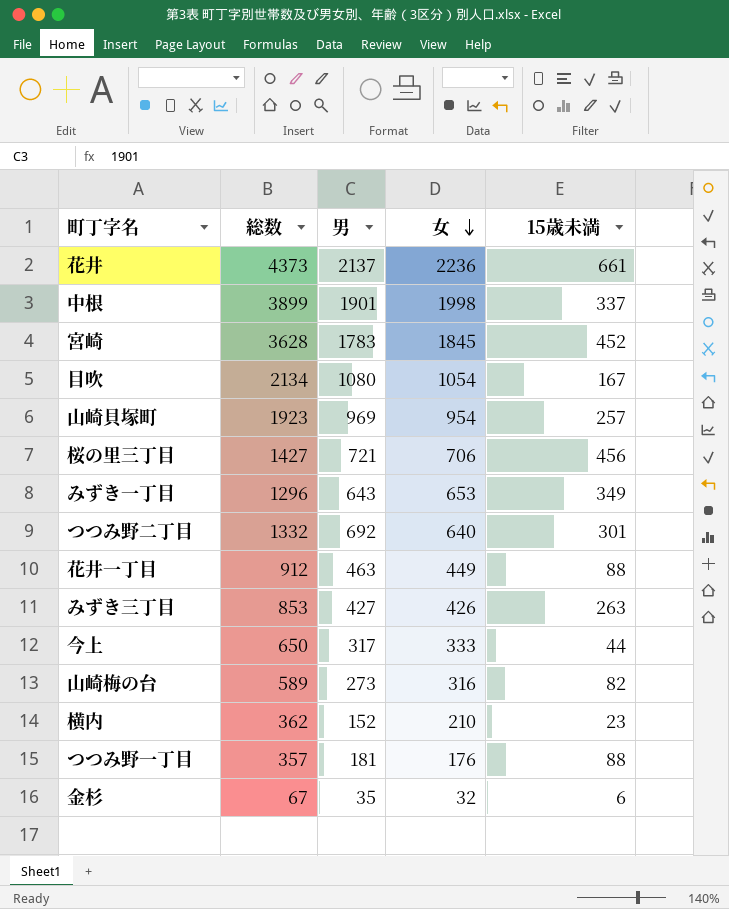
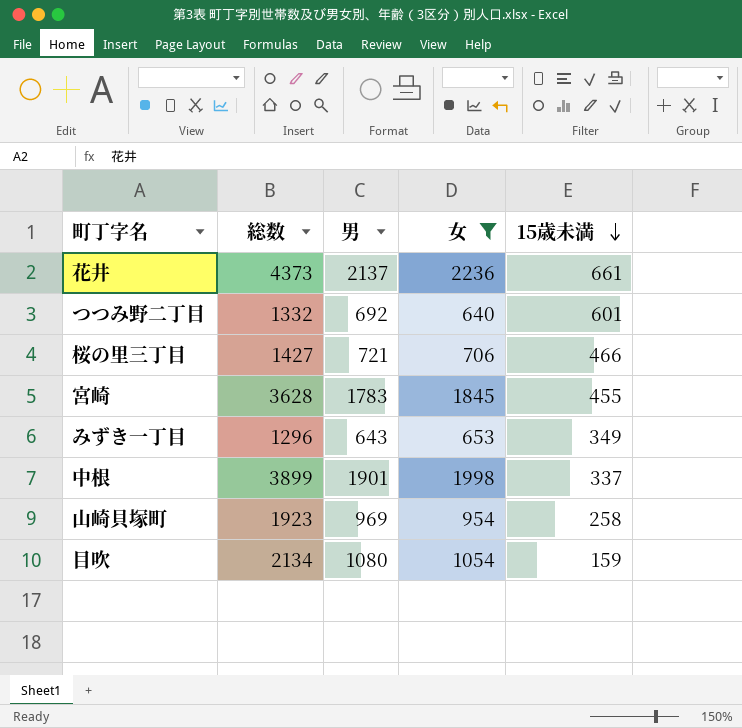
filter: none -> 女 >= 640
row order: 女 descending -> 15歳未満 descending
つつみ野二丁目 | 15歳未満: 301 -> 601
桜の里三丁目 | 15歳未満: 456 -> 466
宮崎 | 15歳未満: 452 -> 455
山崎貝塚町 | 15歳未満: 257 -> 258
目吹 | 15歳未満: 167 -> 159

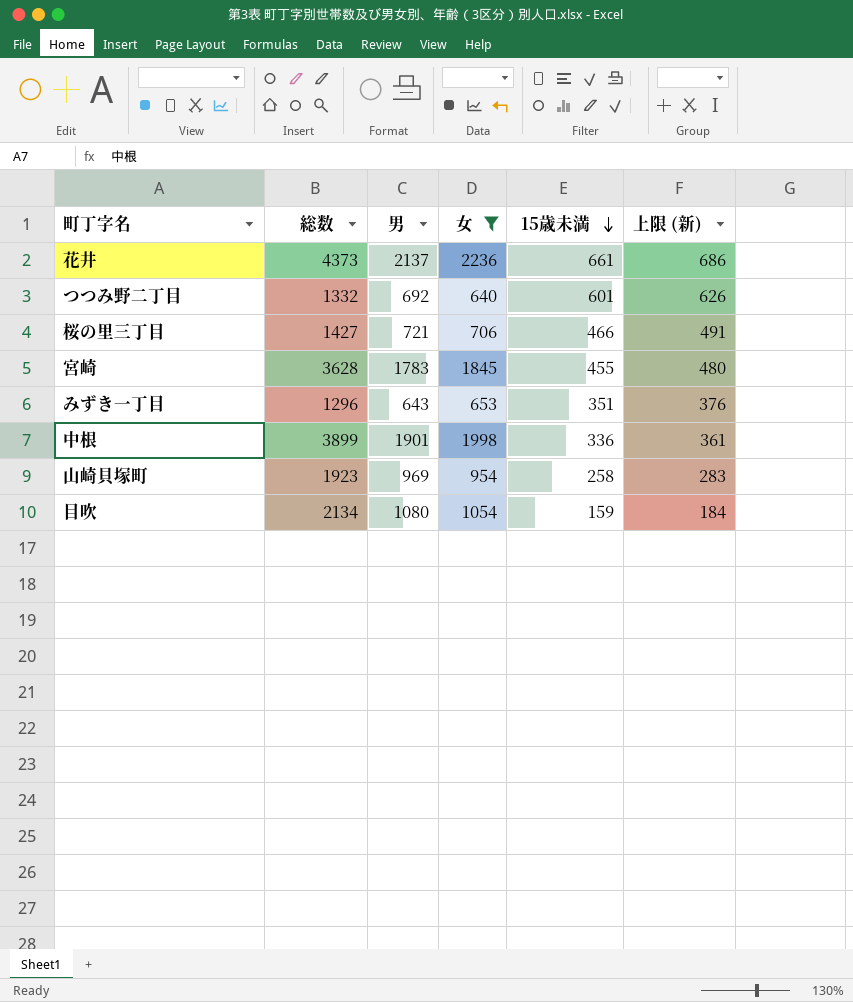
column 上限 (新) | formula: none -> [15歳未満] + 25
みずき一丁目 | 15歳未満: 349 -> 351
中根 | 15歳未満: 337 -> 336

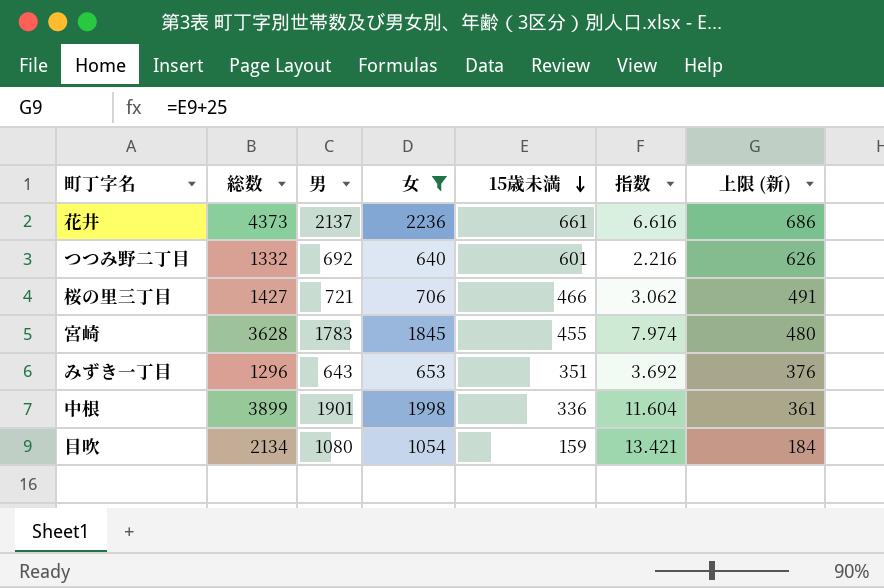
column 指数 | formula: none -> [総数] / [15歳未満]
row 山崎貝塚町: 1923 | 969 | 954 | 258 | 283 -> none

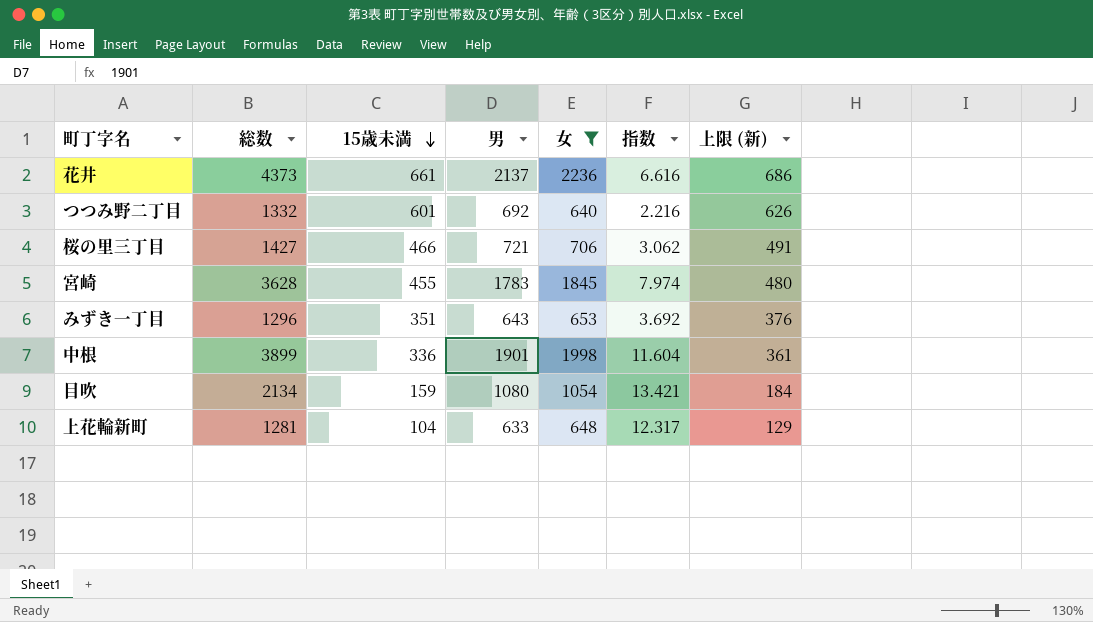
column 15歳未満 | position: 5 -> 3
row 上花輪新町: none -> 1281 | 104 | 633 | 648 | 12.317 | 129

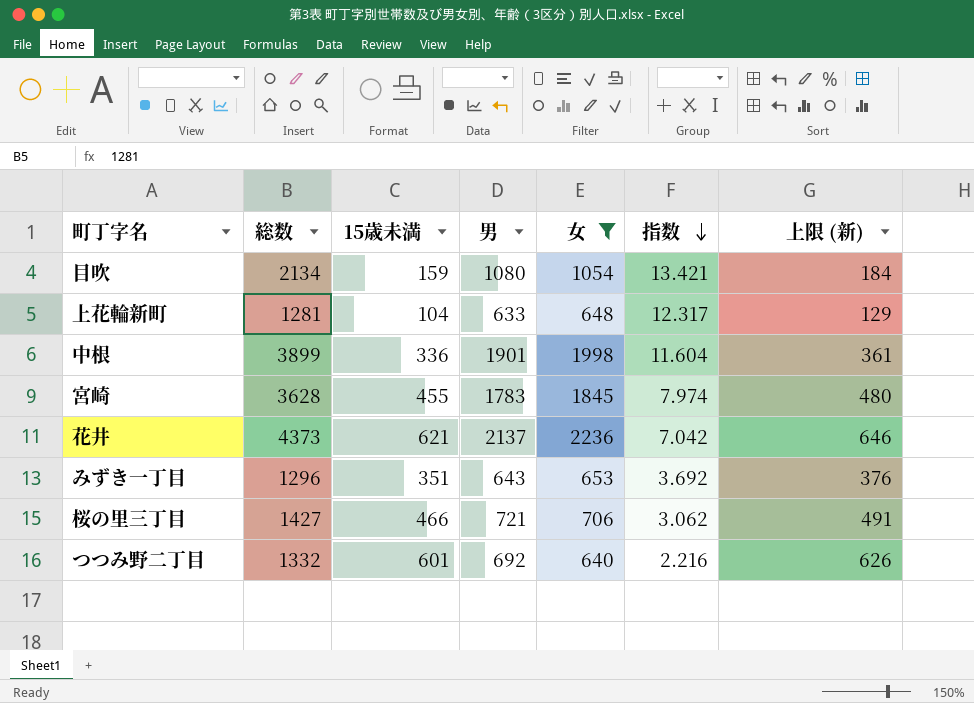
row order: 15歳未満 descending -> 指数 descending
花井 | 15歳未満: 661 -> 621
花井 | 指数: 6.616 -> 7.042
花井 | 上限 (新): 686 -> 646

